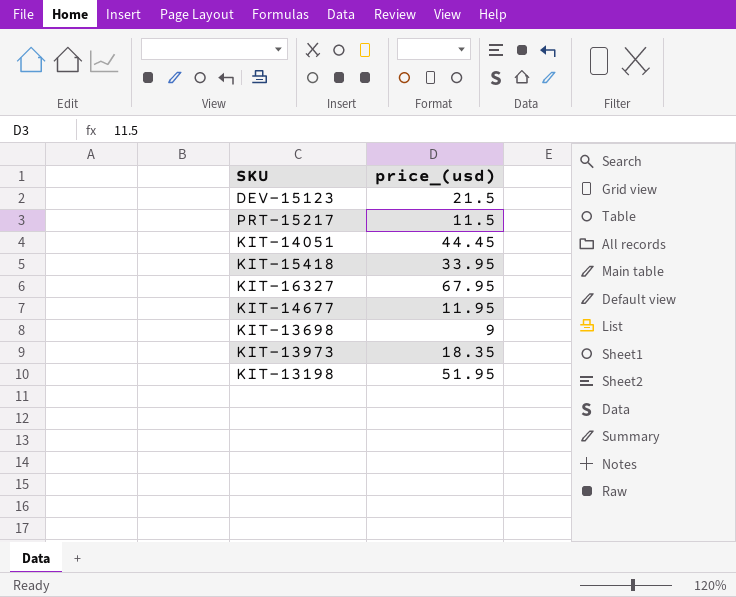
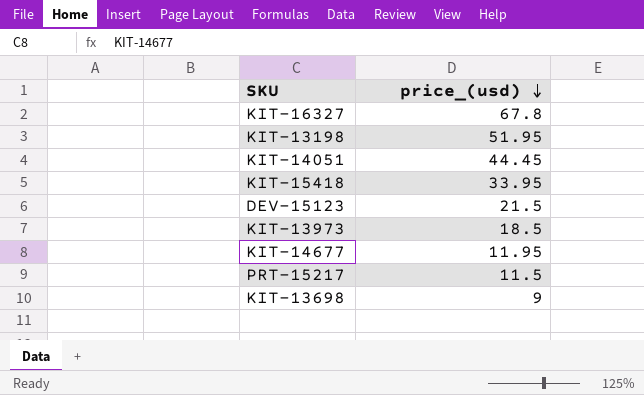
row order: none -> price_(usd) descending
KIT-16327 | price_(usd): 67.95 -> 67.8
KIT-13973 | price_(usd): 18.35 -> 18.5

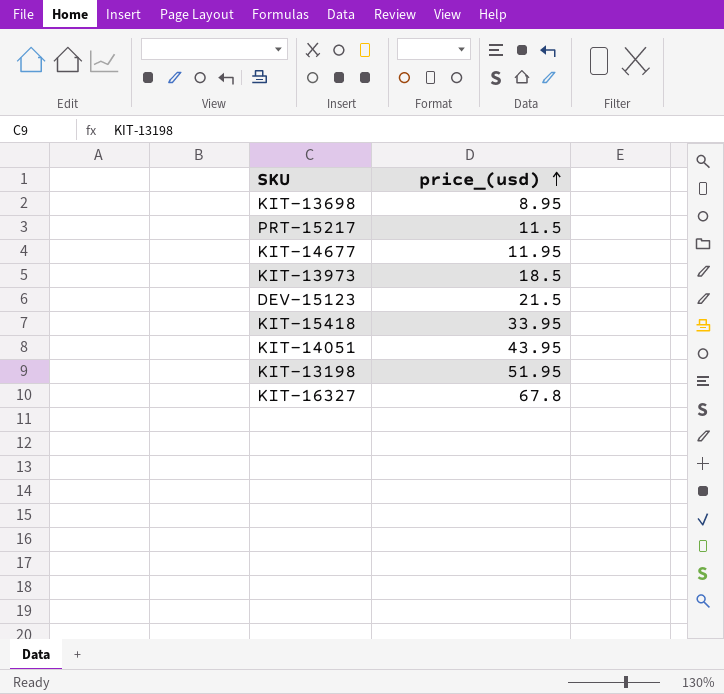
row order: price_(usd) descending -> price_(usd) ascending
KIT-13698 | price_(usd): 9 -> 8.95
KIT-14051 | price_(usd): 44.45 -> 43.95

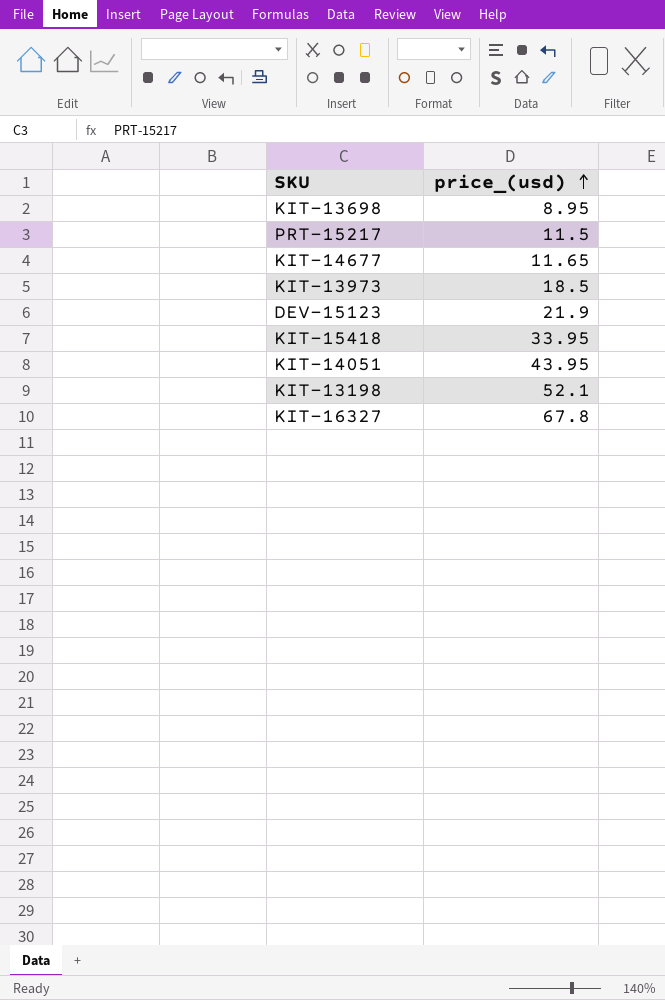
KIT-14677 | price_(usd): 11.95 -> 11.65
DEV-15123 | price_(usd): 21.5 -> 21.9
KIT-13198 | price_(usd): 51.95 -> 52.1

